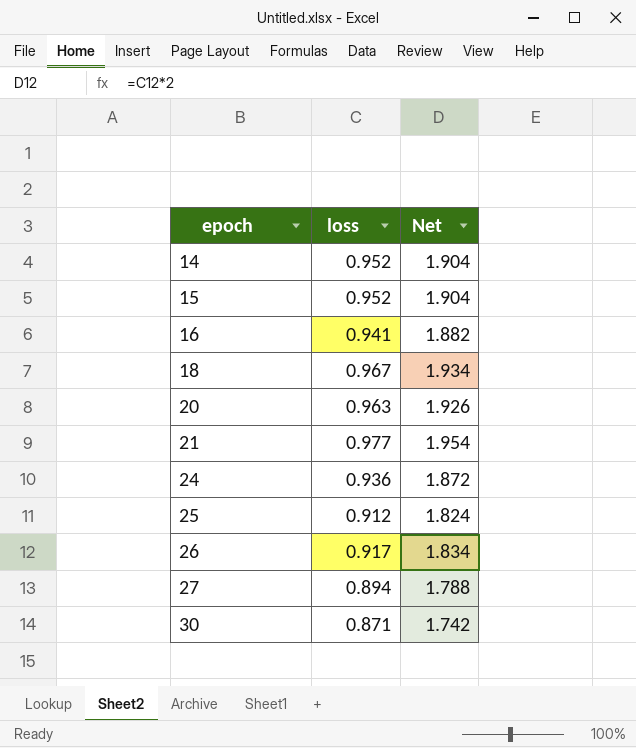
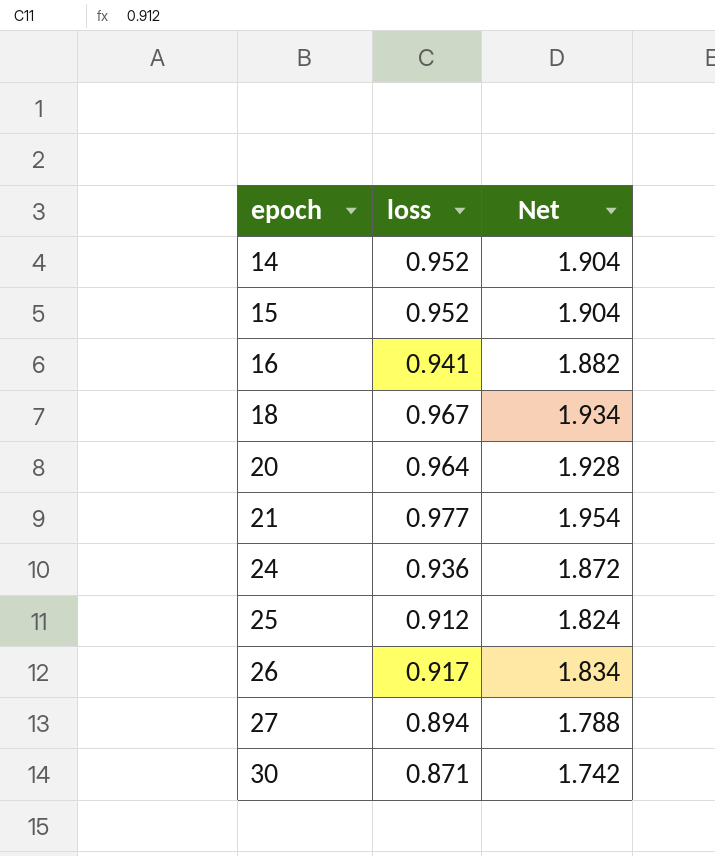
20 | loss: 0.963 -> 0.964
20 | Net: 1.926 -> 1.928

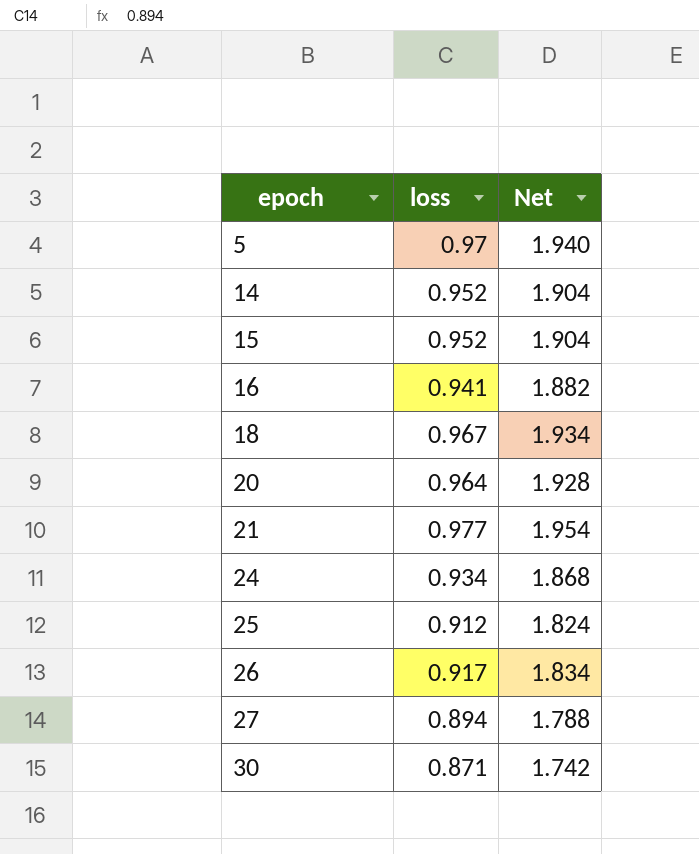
row 5: none -> 0.97 | 1.940
24 | loss: 0.936 -> 0.934
24 | Net: 1.872 -> 1.868

